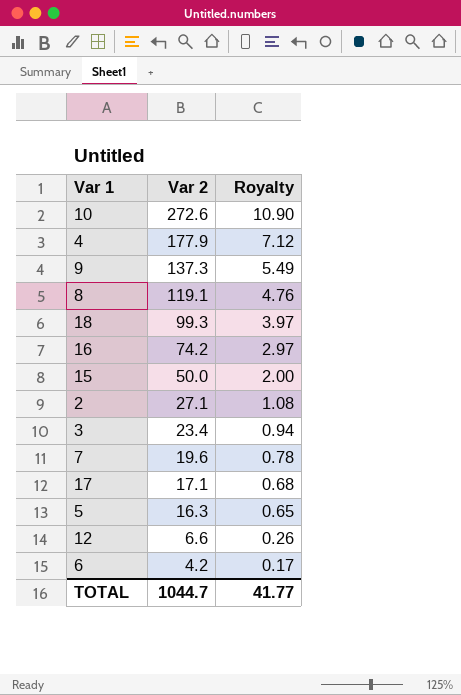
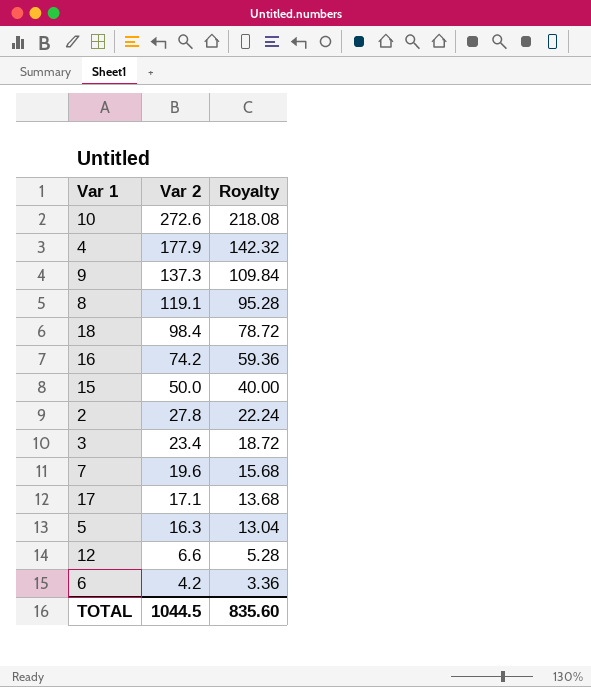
column Royalty | formula: [Var 2] * 0.04 -> [Var 2] * 0.8
18 | Var 2: 99.3 -> 98.4
2 | Var 2: 27.1 -> 27.8
TOTAL | Var 2: 1044.7 -> 1044.5
TOTAL | Royalty: 41.77 -> 835.60

